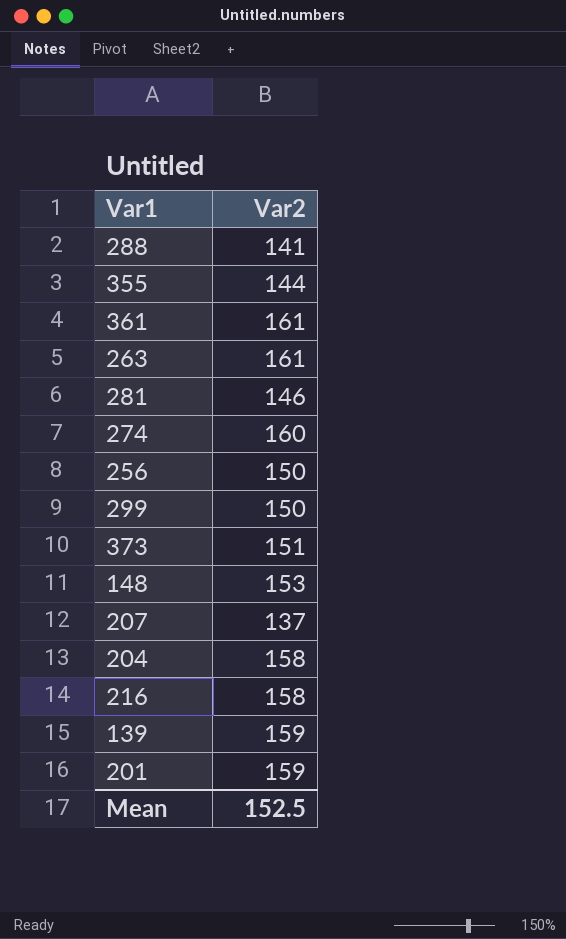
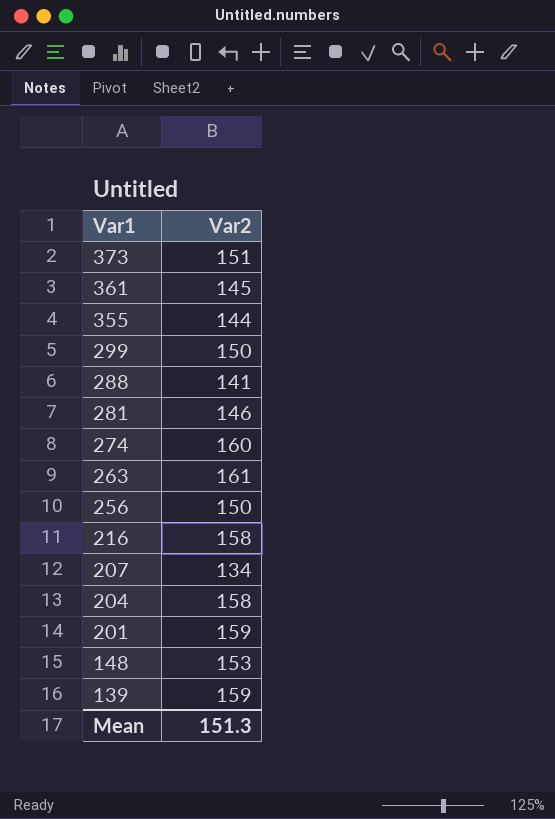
row order: none -> Var1 descending
361 | Var2: 161 -> 145
207 | Var2: 137 -> 134
Mean | Var2: 152.5 -> 151.3

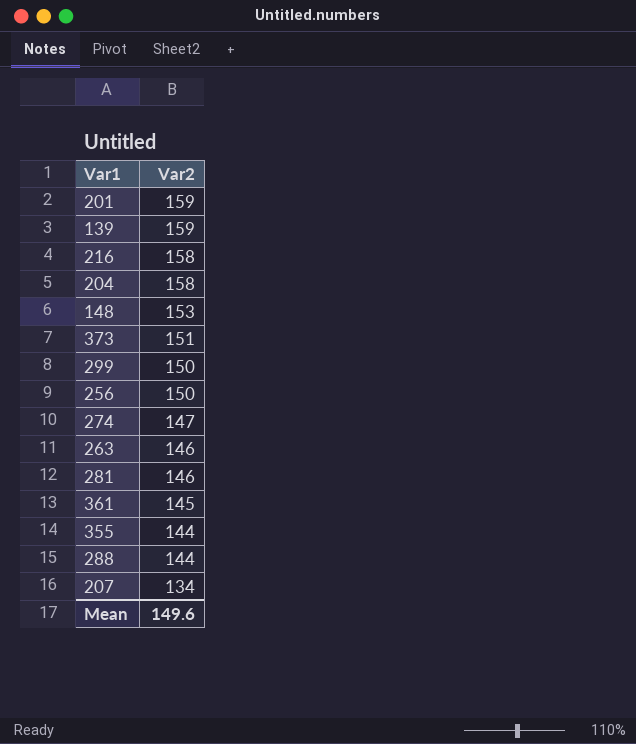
row order: Var1 descending -> Var2 descending
274 | Var2: 160 -> 147
263 | Var2: 161 -> 146
288 | Var2: 141 -> 144
Mean | Var2: 151.3 -> 149.6

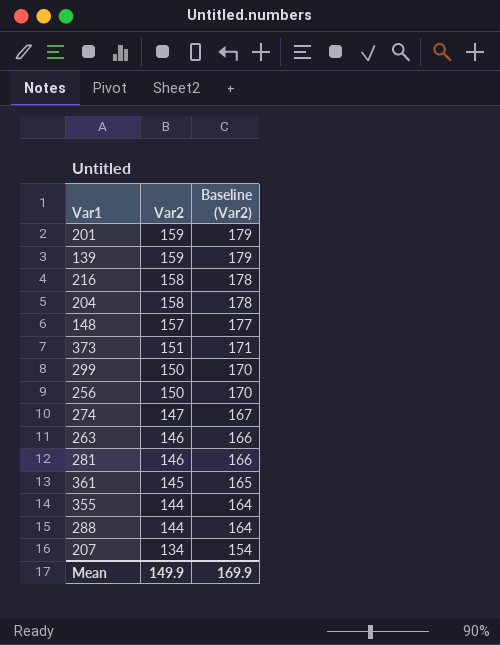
column Baseline (Var2) | formula: none -> [Var2] + 20
148 | Var2: 153 -> 157
Mean | Var2: 149.6 -> 149.9

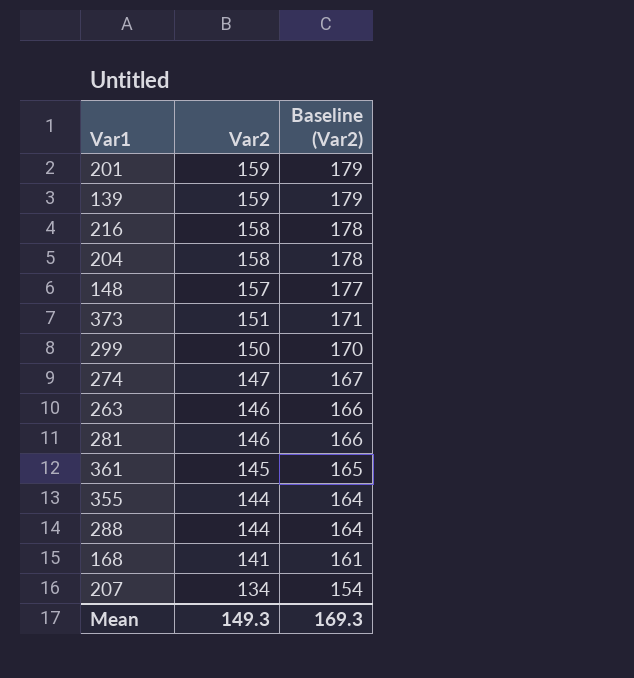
row 256: 150 | 170 -> none
row 168: none -> 141 | 161
Mean | Var2: 149.9 -> 149.3
Mean | Baseline (Var2): 169.9 -> 169.3

